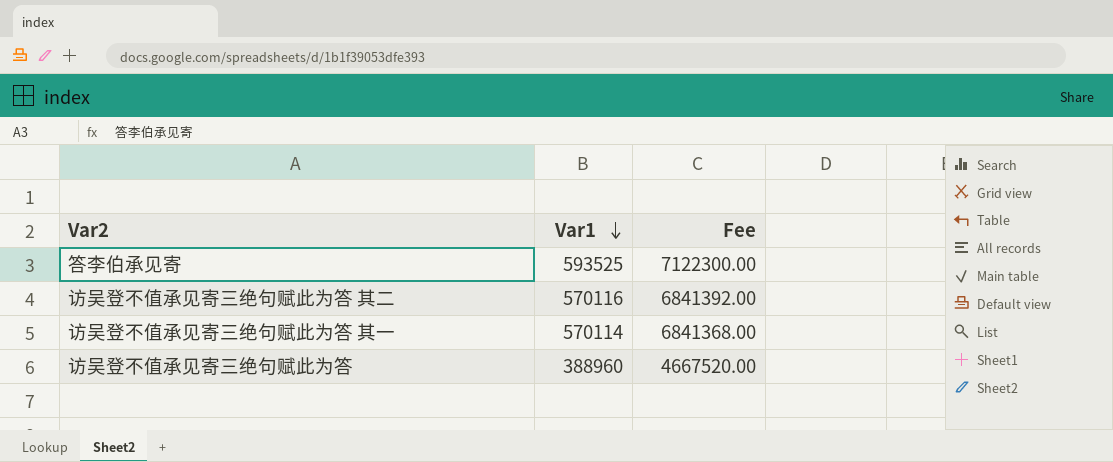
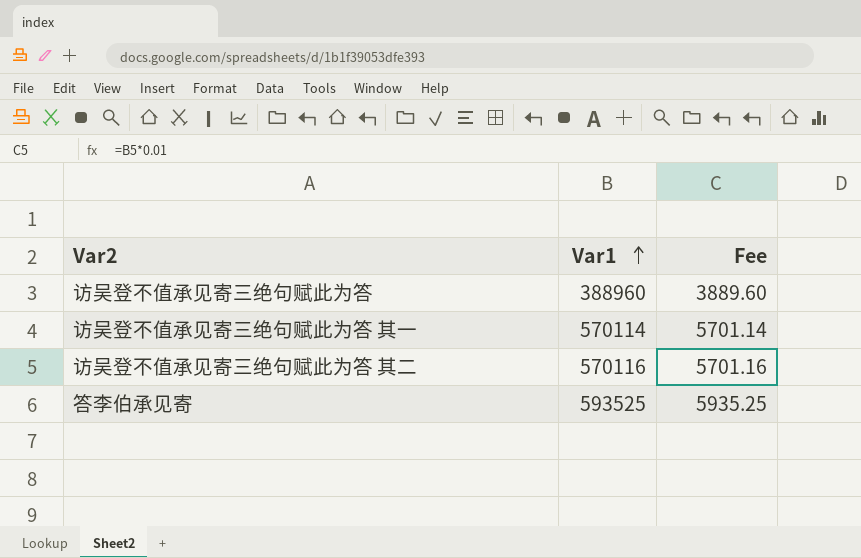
row order: Var1 descending -> Var1 ascending
column Fee | formula: [Var1] * 12 -> [Var1] * 0.01

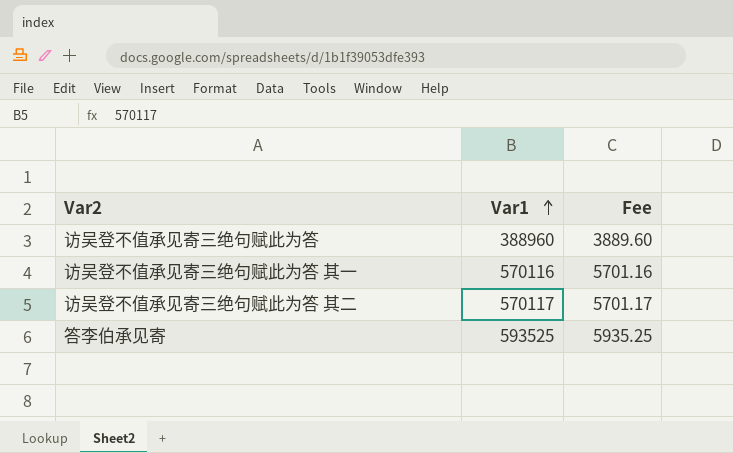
访吴登不值承见寄三绝句赋此为答 其一 | Var1: 570114 -> 570116
访吴登不值承见寄三绝句赋此为答 其一 | Fee: 5701.14 -> 5701.16
访吴登不值承见寄三绝句赋此为答 其二 | Var1: 570116 -> 570117
访吴登不值承见寄三绝句赋此为答 其二 | Fee: 5701.16 -> 5701.17

